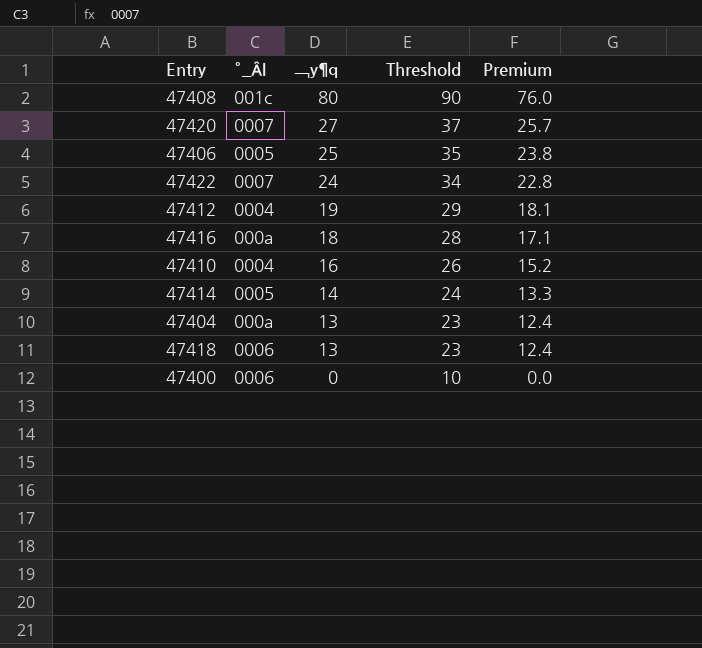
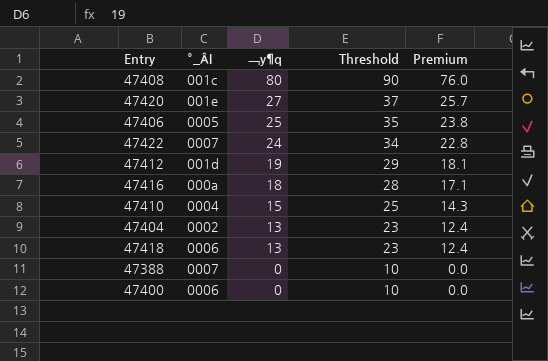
row 47414: 0005 | 14 | 24 | 13.3 -> none
47420 | °_ÂI: 0007 -> 001e
47412 | °_ÂI: 0004 -> 001d
47410 | ¬y¶q: 16 -> 15
47410 | Threshold: 26 -> 25
47410 | Premium: 15.2 -> 14.3
47404 | °_ÂI: 000a -> 0002
row 47388: none -> 0007 | 0 | 10 | 0.0

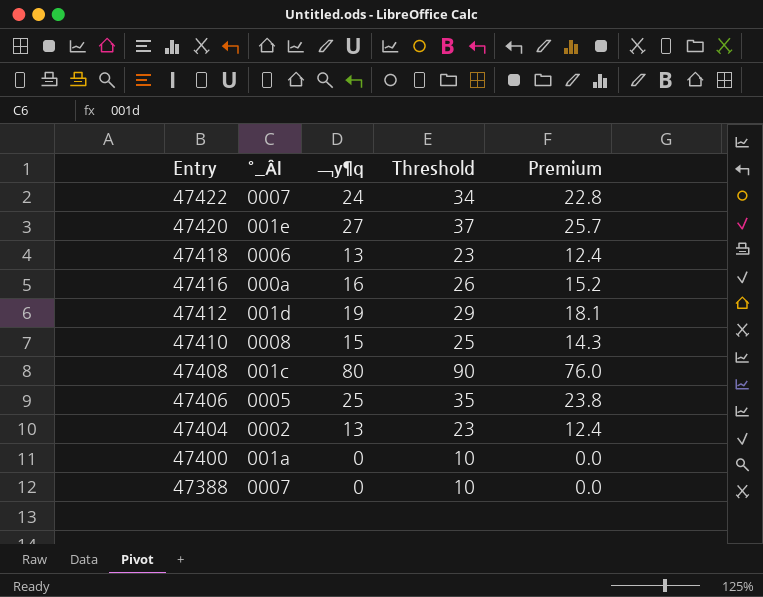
row order: ¬y¶q descending -> Entry descending
47416 | ¬y¶q: 18 -> 16
47416 | Threshold: 28 -> 26
47416 | Premium: 17.1 -> 15.2
47410 | °_ÂI: 0004 -> 0008
47400 | °_ÂI: 0006 -> 001a

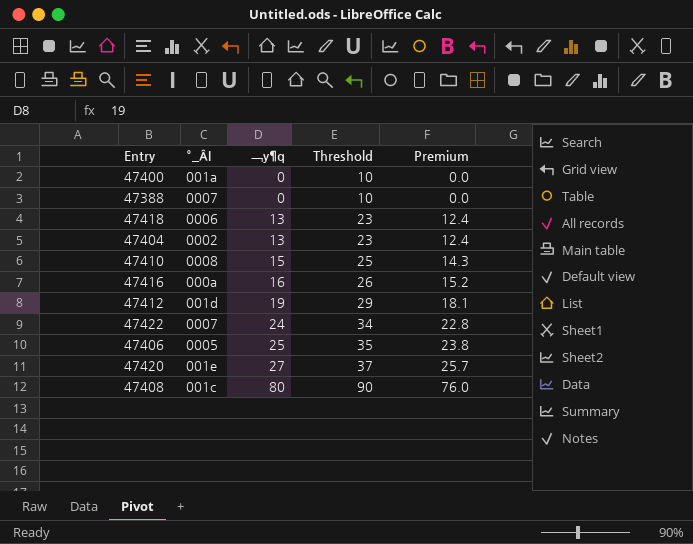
row order: Entry descending -> ¬y¶q ascending

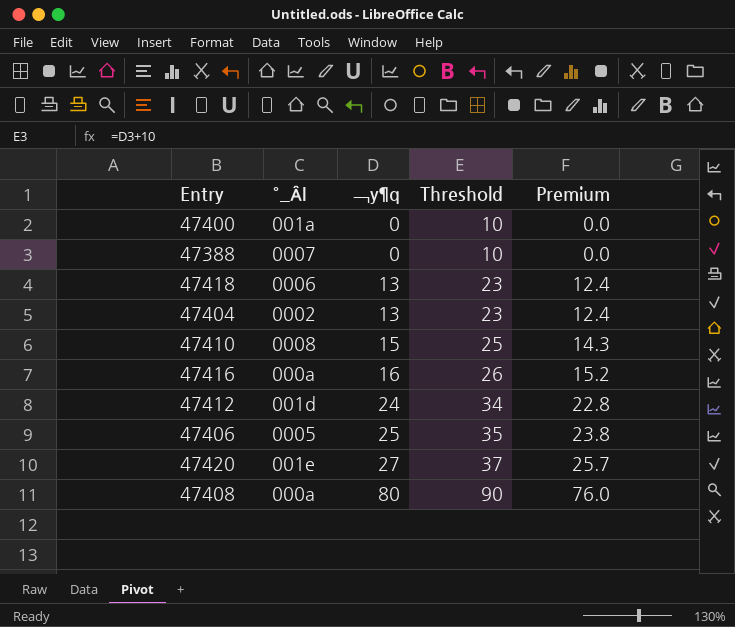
row 47422: 0007 | 24 | 34 | 22.8 -> none
47412 | ¬y¶q: 19 -> 24
47412 | Threshold: 29 -> 34
47412 | Premium: 18.1 -> 22.8
47408 | °_ÂI: 001c -> 000a

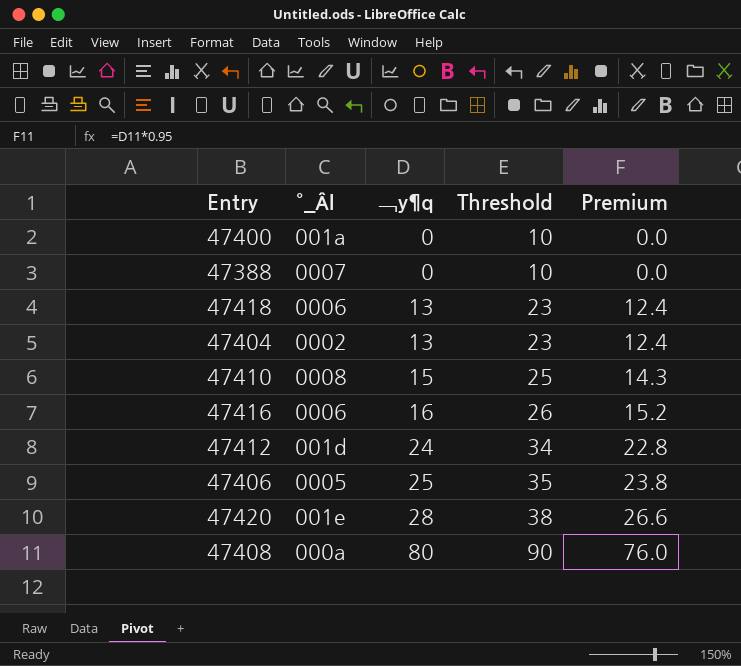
47416 | °_ÂI: 000a -> 0006
47420 | ¬y¶q: 27 -> 28
47420 | Threshold: 37 -> 38
47420 | Premium: 25.7 -> 26.6

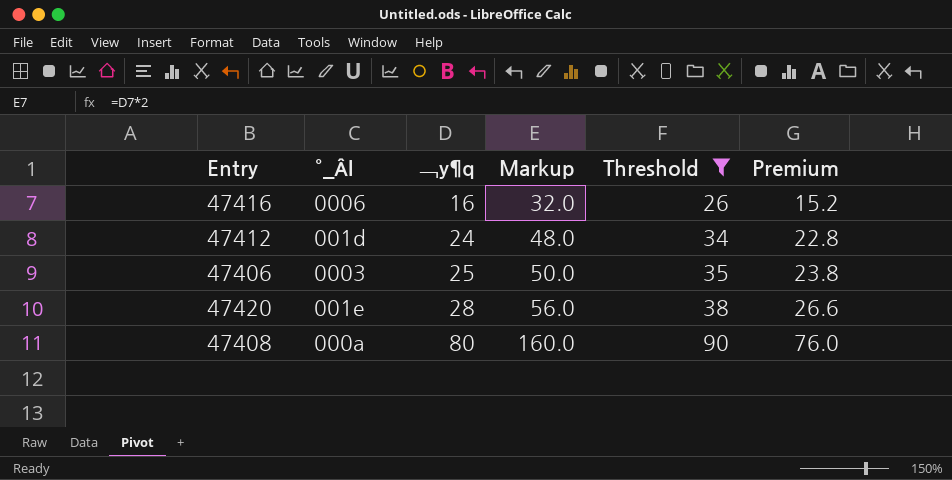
filter: none -> Threshold >= 26
column Markup | formula: none -> [¬y¶q] * 2
47406 | °_ÂI: 0005 -> 0003

